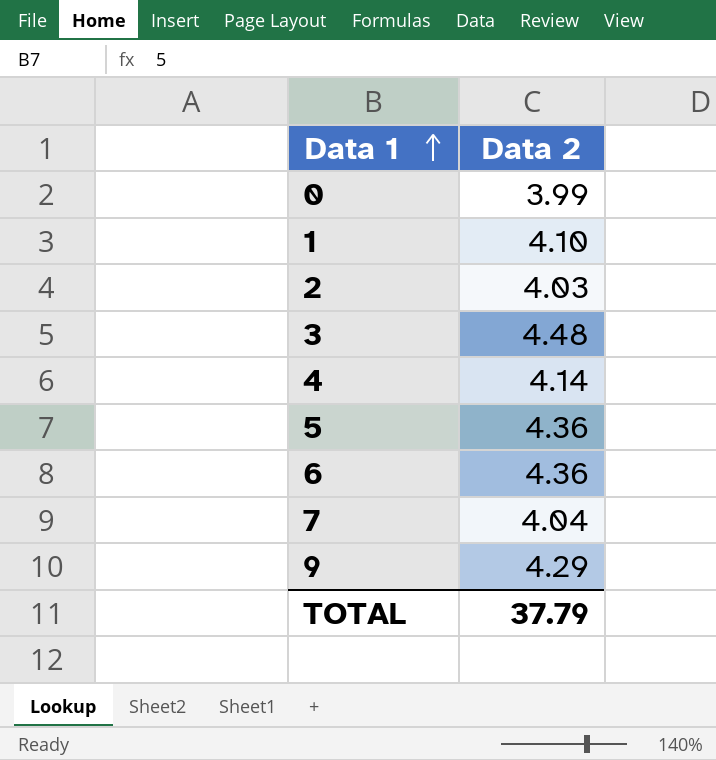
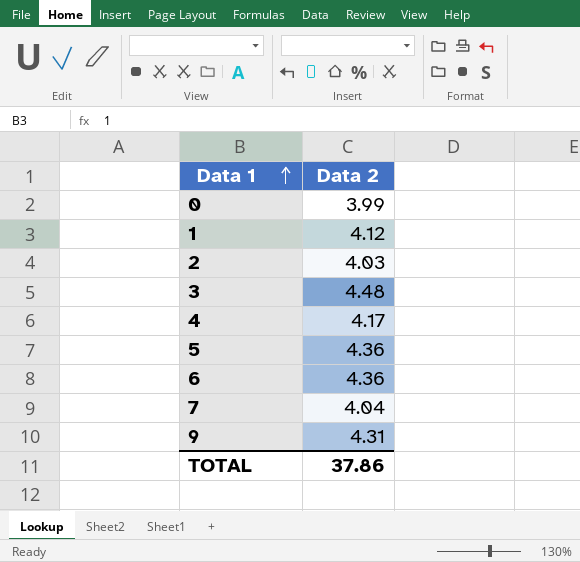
1 | Data 2: 4.10 -> 4.12
4 | Data 2: 4.14 -> 4.17
9 | Data 2: 4.29 -> 4.31
TOTAL | Data 2: 37.79 -> 37.86

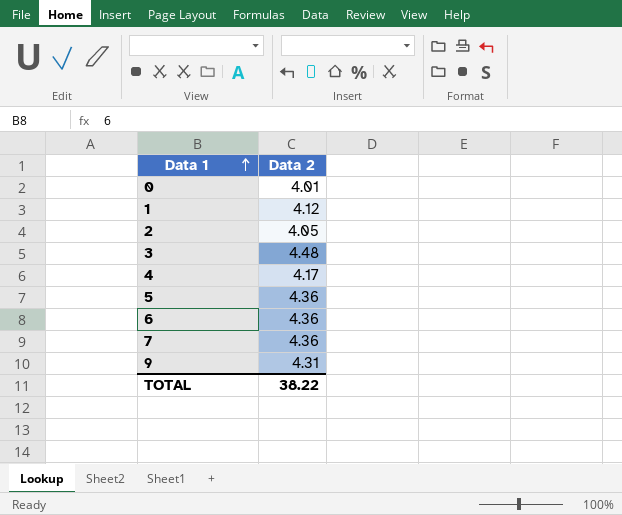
0 | Data 2: 3.99 -> 4.01
2 | Data 2: 4.03 -> 4.05
7 | Data 2: 4.04 -> 4.36
TOTAL | Data 2: 37.86 -> 38.22

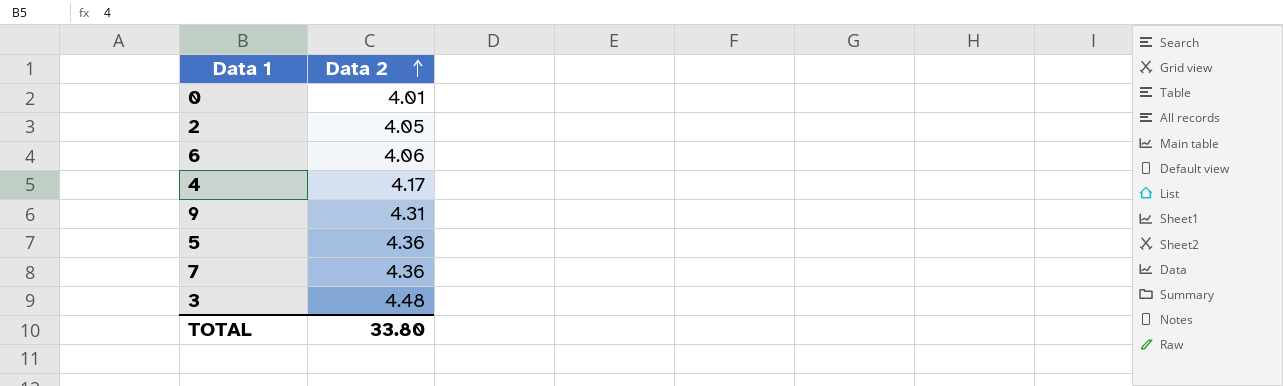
row order: Data 1 ascending -> Data 2 ascending
row 1: 4.12 -> none
6 | Data 2: 4.36 -> 4.06
TOTAL | Data 2: 38.22 -> 33.80

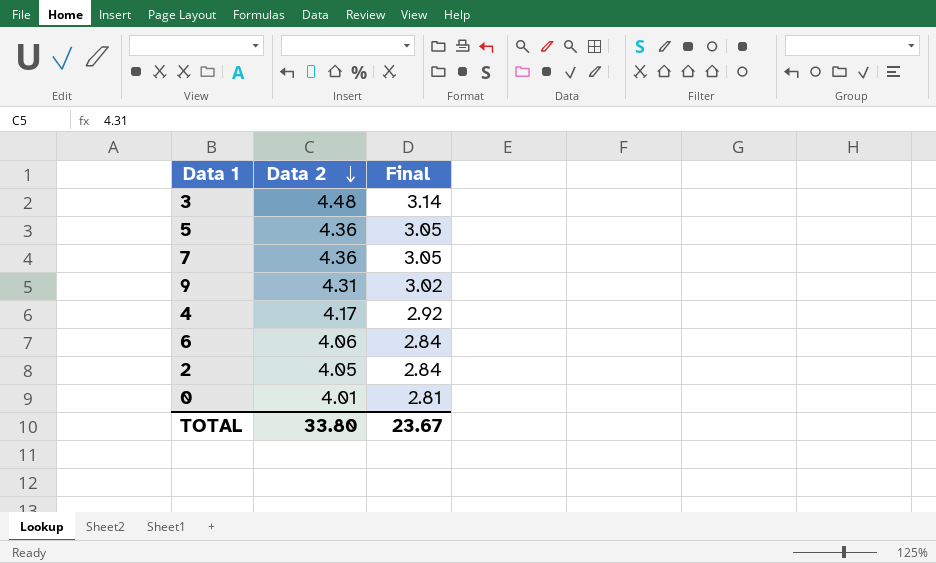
row order: Data 2 ascending -> Data 2 descending
column Final | formula: none -> [Data 2] * 0.7

